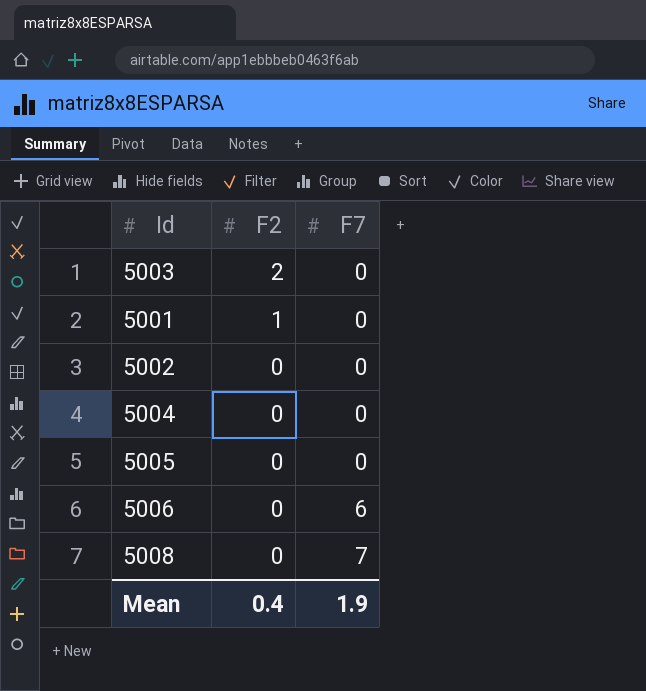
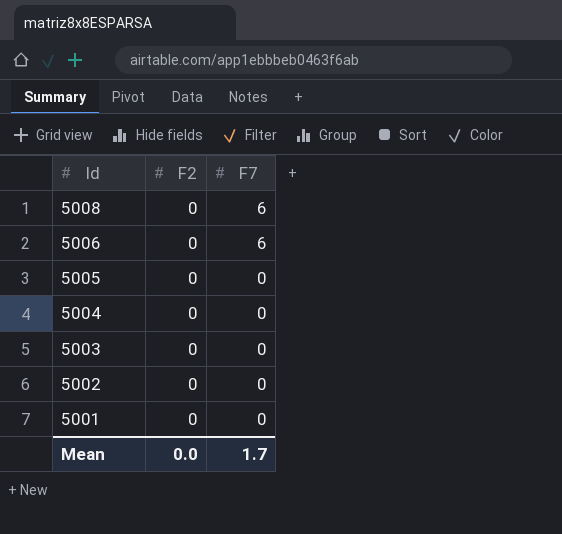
row order: F2 descending -> Id descending
5008 | F7: 7 -> 6
5003 | F2: 2 -> 0
5001 | F2: 1 -> 0
Mean | F2: 0.4 -> 0.0
Mean | F7: 1.9 -> 1.7

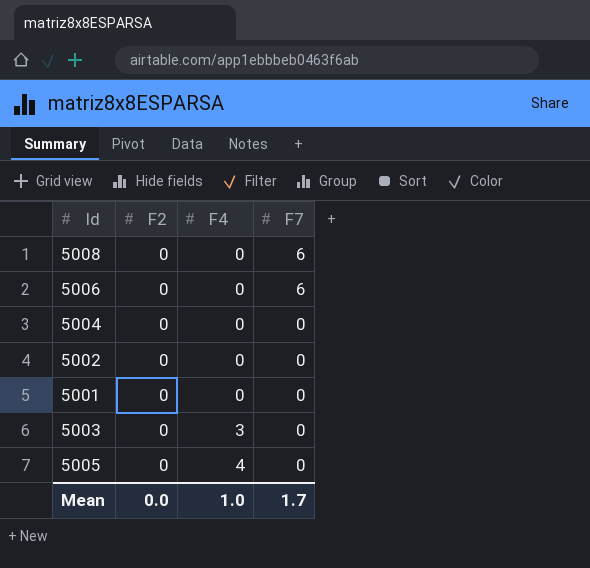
row order: Id descending -> F4 ascending
column F4 | position: none -> 3

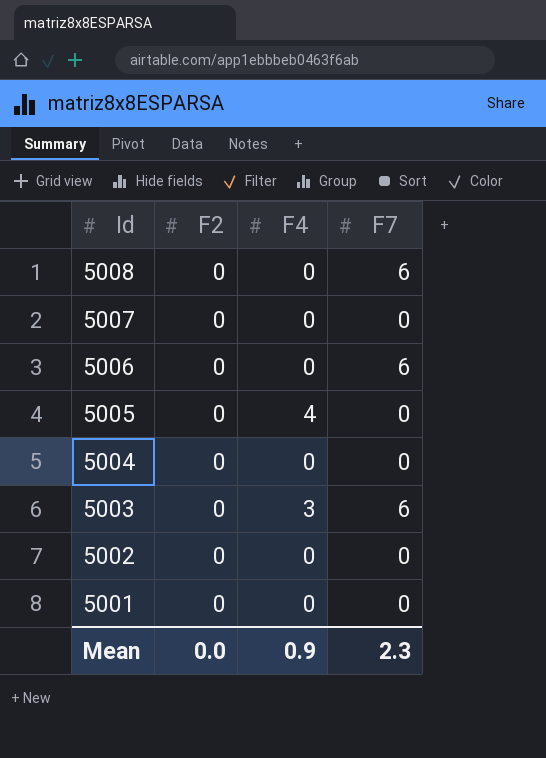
row order: F4 ascending -> Id descending
row 5007: none -> 0 | 0 | 0
5003 | F7: 0 -> 6
Mean | F4: 1.0 -> 0.9
Mean | F7: 1.7 -> 2.3

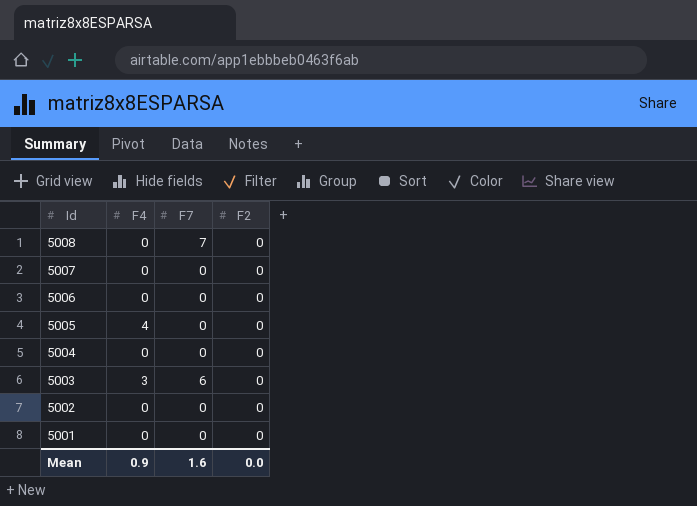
column F2 | position: 2 -> 4
5008 | F7: 6 -> 7
5006 | F7: 6 -> 0
Mean | F7: 2.3 -> 1.6

